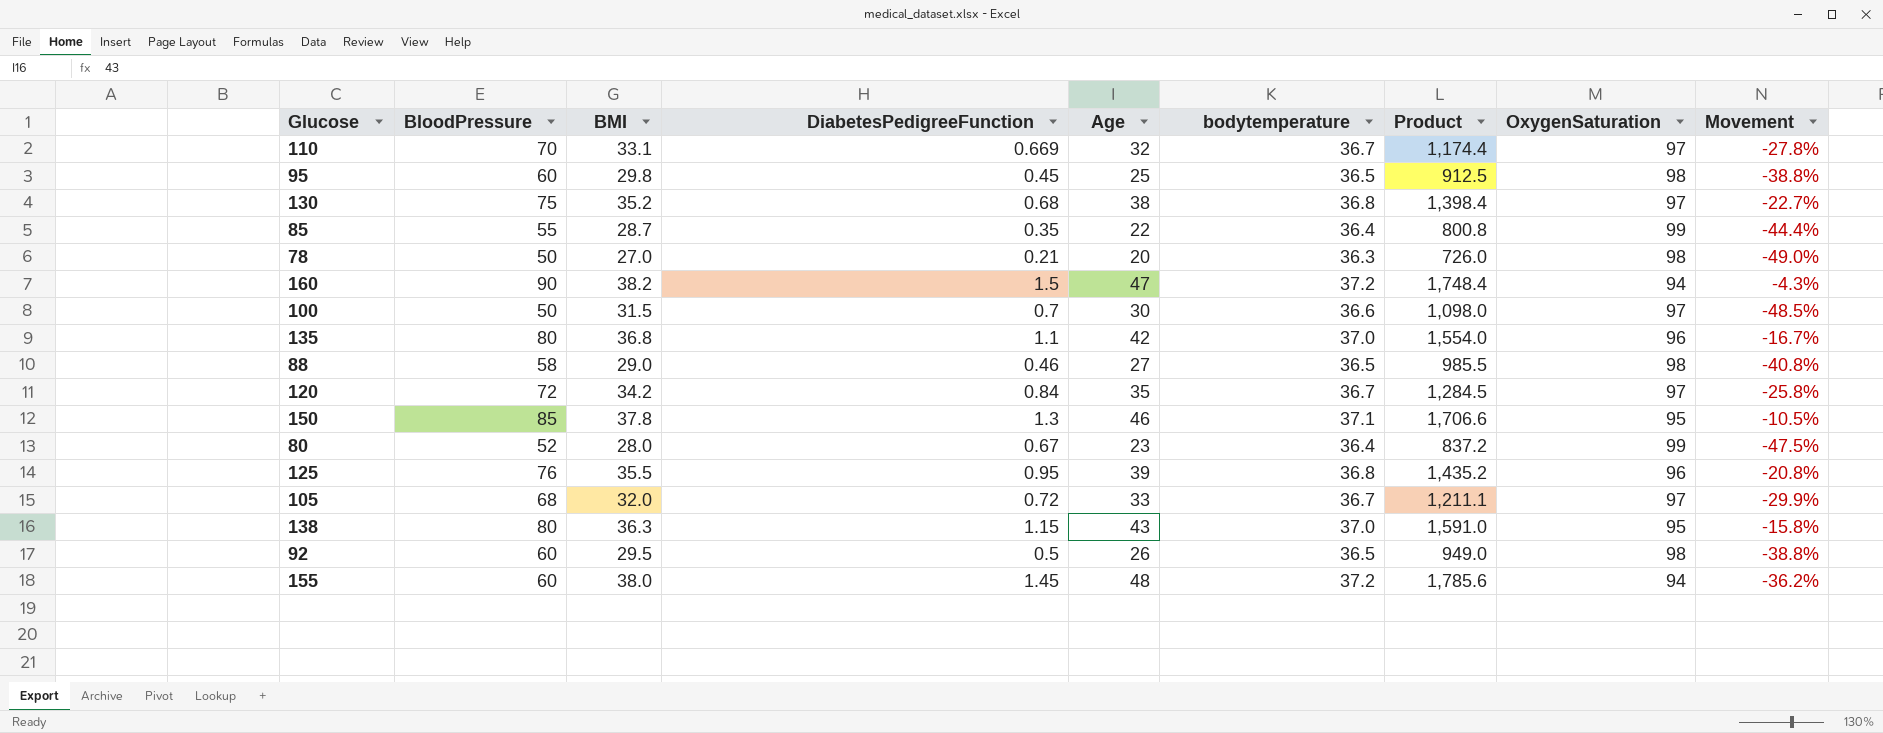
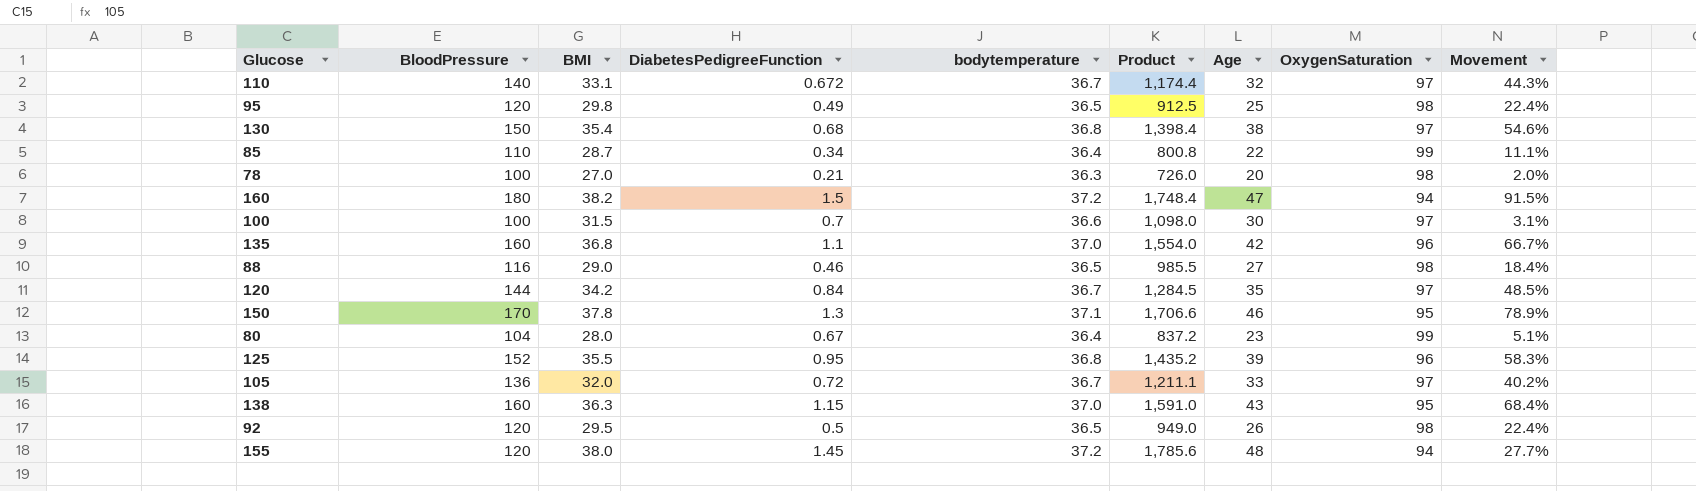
column Age | position: 5 -> 7
110 | BloodPressure: 70 -> 140
110 | DiabetesPedigreeFunction: 0.669 -> 0.672
110 | Movement: -27.8% -> 44.3%
95 | BloodPressure: 60 -> 120
95 | DiabetesPedigreeFunction: 0.45 -> 0.49
95 | Movement: -38.8% -> 22.4%
130 | BloodPressure: 75 -> 150
130 | BMI: 35.2 -> 35.4
130 | Movement: -22.7% -> 54.6%
85 | BloodPressure: 55 -> 110
85 | DiabetesPedigreeFunction: 0.35 -> 0.34
85 | Movement: -44.4% -> 11.1%
78 | BloodPressure: 50 -> 100
78 | Movement: -49.0% -> 2.0%
160 | BloodPressure: 90 -> 180
160 | Movement: -4.3% -> 91.5%
100 | BloodPressure: 50 -> 100
100 | Movement: -48.5% -> 3.1%
135 | BloodPressure: 80 -> 160
135 | Movement: -16.7% -> 66.7%
88 | BloodPressure: 58 -> 116
88 | Movement: -40.8% -> 18.4%
120 | BloodPressure: 72 -> 144
120 | Movement: -25.8% -> 48.5%
150 | BloodPressure: 85 -> 170
150 | Movement: -10.5% -> 78.9%
80 | BloodPressure: 52 -> 104
80 | Movement: -47.5% -> 5.1%
125 | BloodPressure: 76 -> 152
125 | Movement: -20.8% -> 58.3%
105 | BloodPressure: 68 -> 136
105 | Movement: -29.9% -> 40.2%
138 | BloodPressure: 80 -> 160
138 | Movement: -15.8% -> 68.4%
92 | BloodPressure: 60 -> 120
92 | Movement: -38.8% -> 22.4%
155 | BloodPressure: 60 -> 120
155 | Movement: -36.2% -> 27.7%

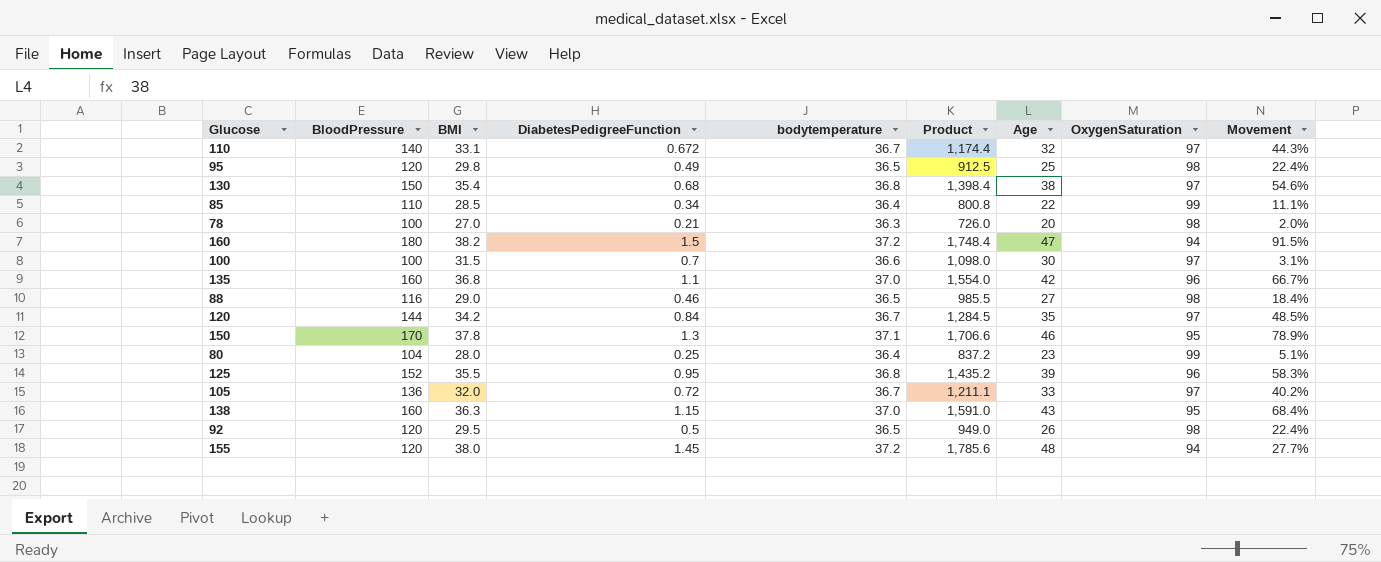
85 | BMI: 28.7 -> 28.5
80 | DiabetesPedigreeFunction: 0.67 -> 0.25

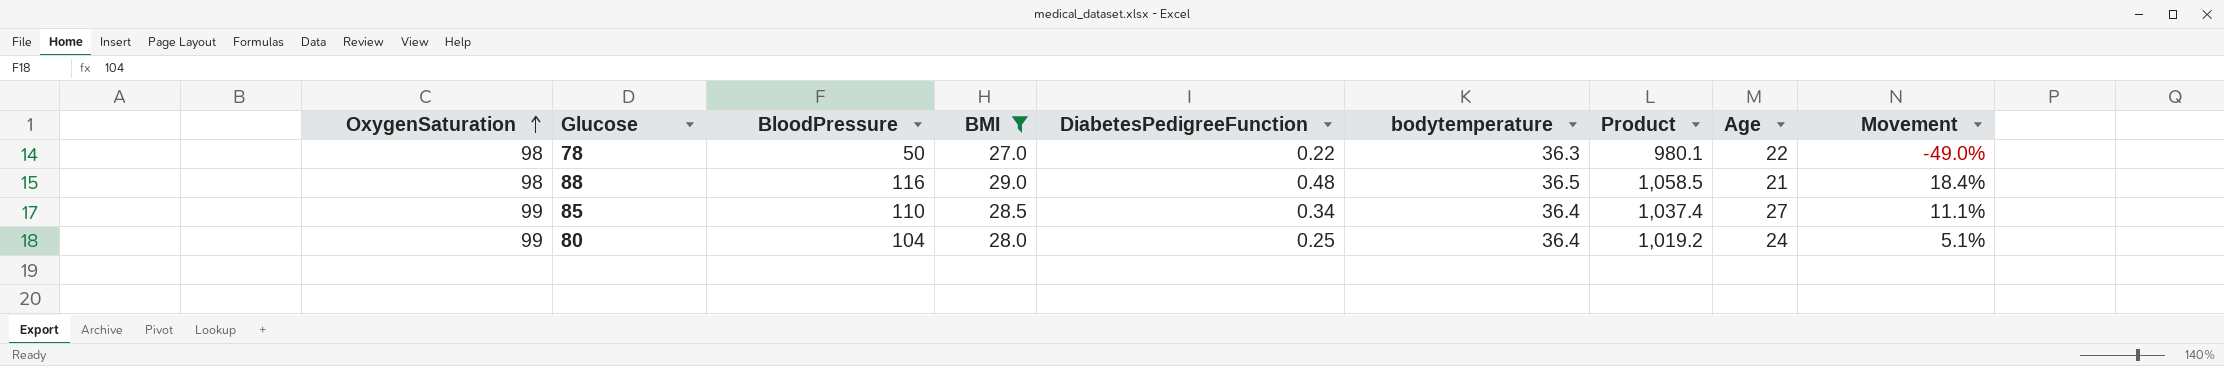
filter: none -> BMI <= 29.0
row order: none -> OxygenSaturation ascending
column OxygenSaturation | position: 8 -> 1
column Product | formula: [bodytemperature] * [Age] -> [BMI] * [bodytemperature]
78 | BloodPressure: 100 -> 50
78 | DiabetesPedigreeFunction: 0.21 -> 0.22
78 | Age: 20 -> 22
78 | Movement: 2.0% -> -49.0%
88 | DiabetesPedigreeFunction: 0.46 -> 0.48
88 | Age: 27 -> 21
85 | Age: 22 -> 27
80 | Age: 23 -> 24

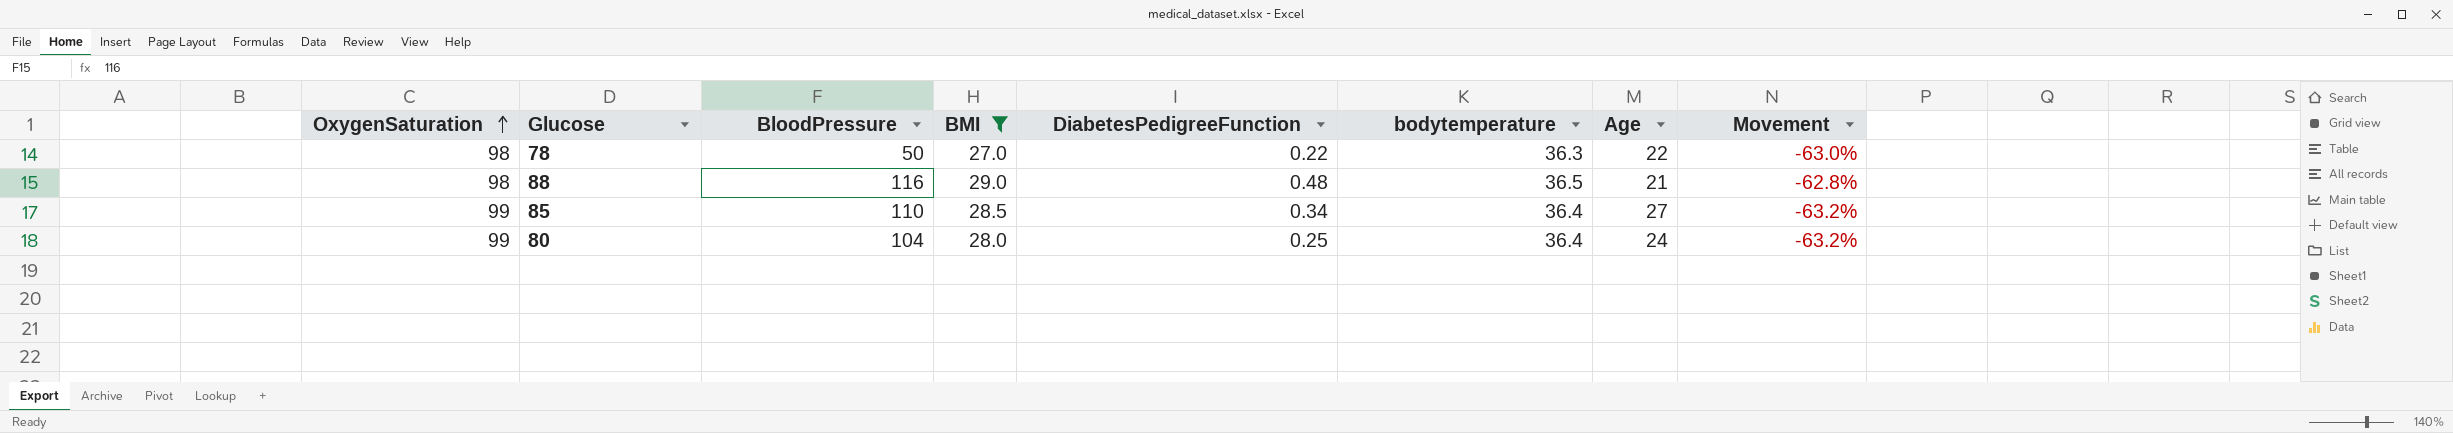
column Product | formula: [BMI] * [bodytemperature] -> none
column Movement | formula: ([BloodPressure] - [OxygenSaturation]) / [OxygenSaturation] -> ([bodytemperature] - [OxygenSaturation]) / [OxygenSaturation]

